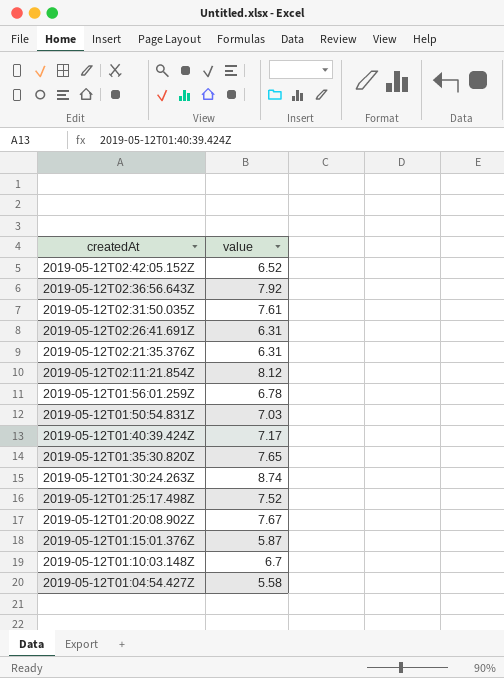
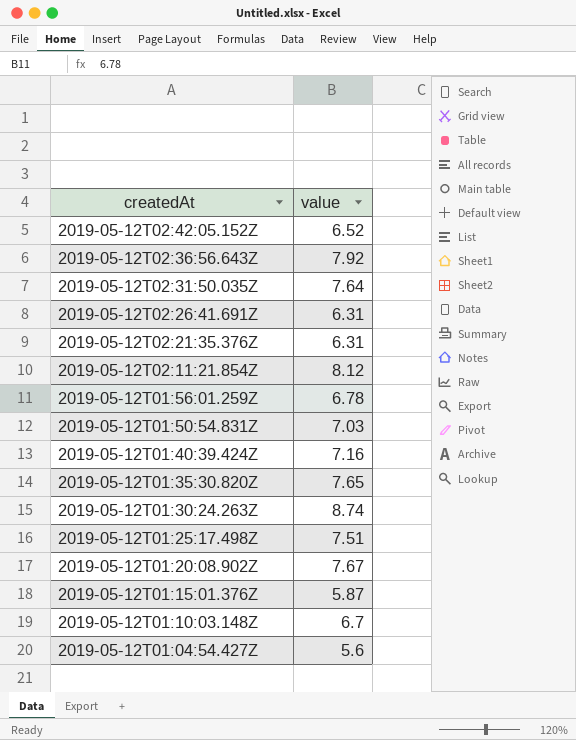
2019-05-12T02:31:50.035Z | value: 7.61 -> 7.64
2019-05-12T01:40:39.424Z | value: 7.17 -> 7.16
2019-05-12T01:25:17.498Z | value: 7.52 -> 7.51
2019-05-12T01:04:54.427Z | value: 5.58 -> 5.6

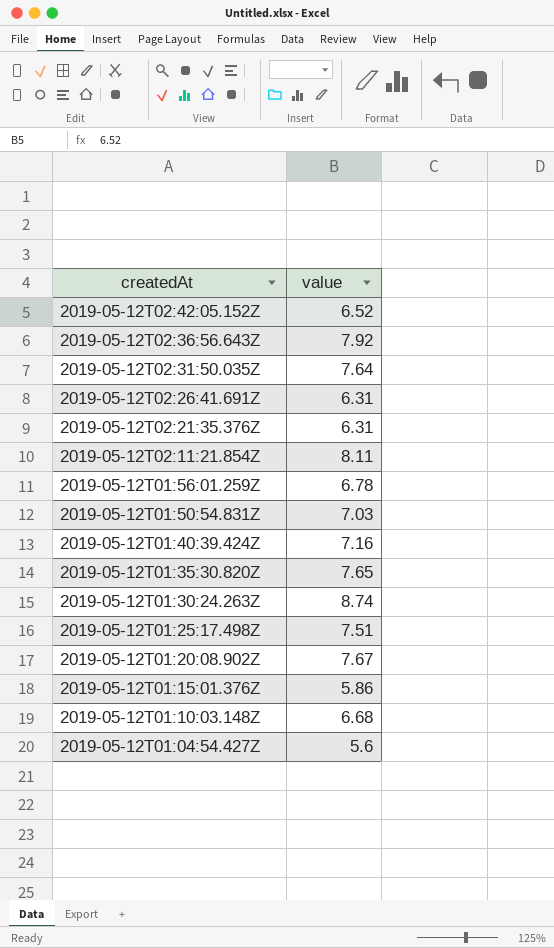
2019-05-12T02:11:21.854Z | value: 8.12 -> 8.11
2019-05-12T01:15:01.376Z | value: 5.87 -> 5.86
2019-05-12T01:10:03.148Z | value: 6.7 -> 6.68

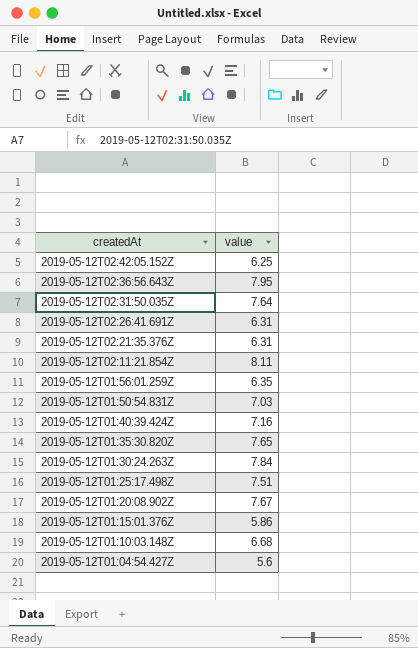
2019-05-12T02:42:05.152Z | value: 6.52 -> 6.25
2019-05-12T02:36:56.643Z | value: 7.92 -> 7.95
2019-05-12T01:56:01.259Z | value: 6.78 -> 6.35
2019-05-12T01:30:24.263Z | value: 8.74 -> 7.84

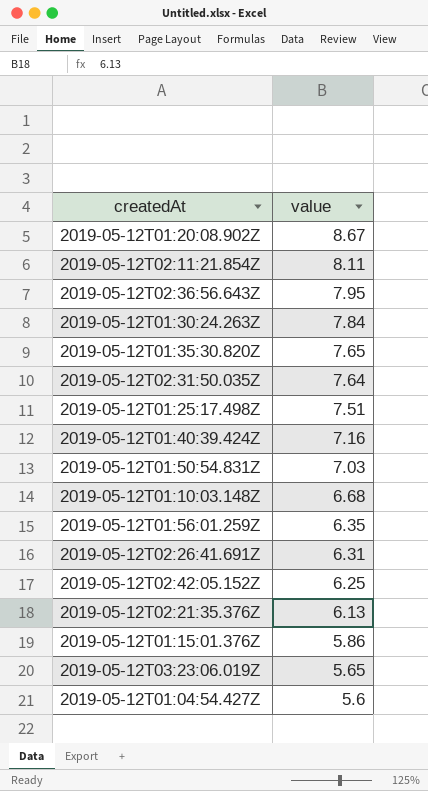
row order: createdAt descending -> value descending
2019-05-12T01:20:08.902Z | value: 7.67 -> 8.67
2019-05-12T02:21:35.376Z | value: 6.31 -> 6.13
row 2019-05-12T03:23:06.019Z: none -> 5.65

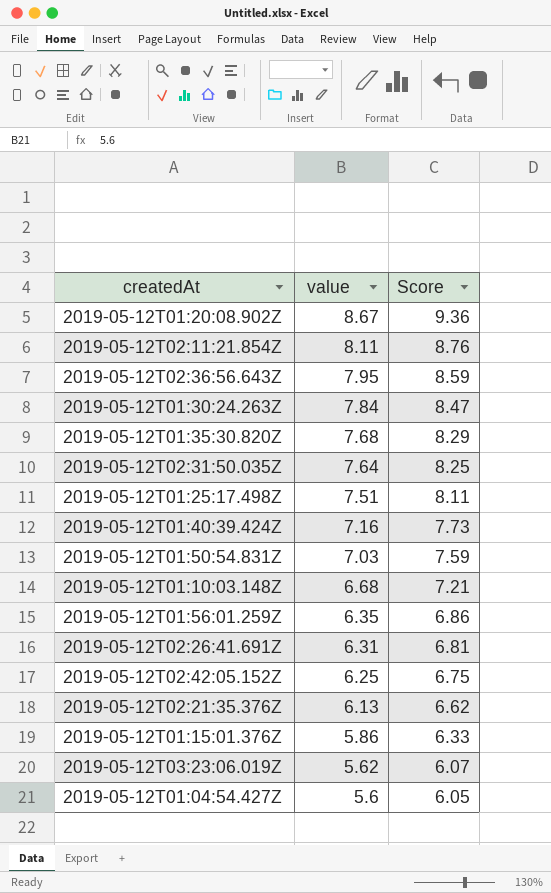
column Score | formula: none -> [value] * 1.08
2019-05-12T01:35:30.820Z | value: 7.65 -> 7.68
2019-05-12T03:23:06.019Z | value: 5.65 -> 5.62

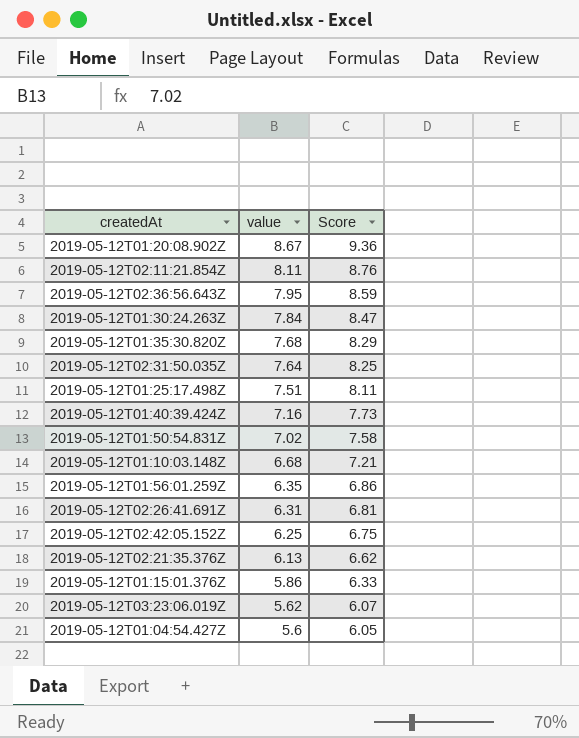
2019-05-12T01:50:54.831Z | value: 7.03 -> 7.02
2019-05-12T01:50:54.831Z | Score: 7.59 -> 7.58

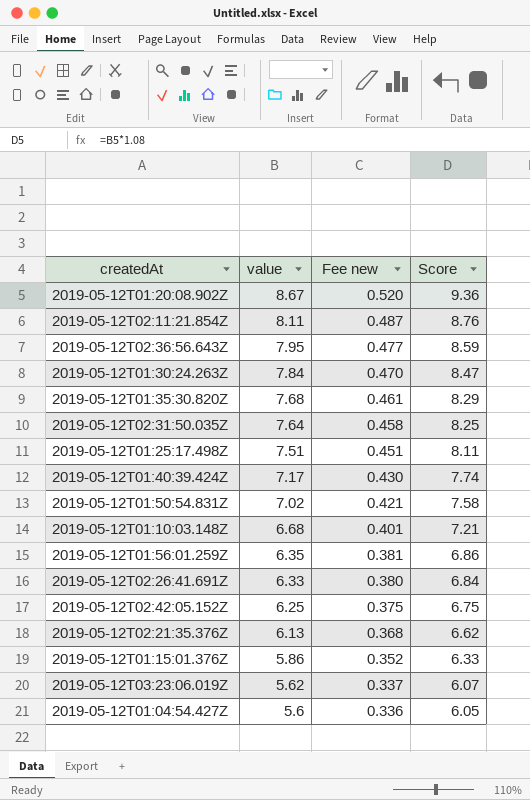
column Fee new | formula: none -> [value] * 0.06
2019-05-12T01:40:39.424Z | value: 7.16 -> 7.17
2019-05-12T01:40:39.424Z | Score: 7.73 -> 7.74
2019-05-12T02:26:41.691Z | value: 6.31 -> 6.33
2019-05-12T02:26:41.691Z | Score: 6.81 -> 6.84

